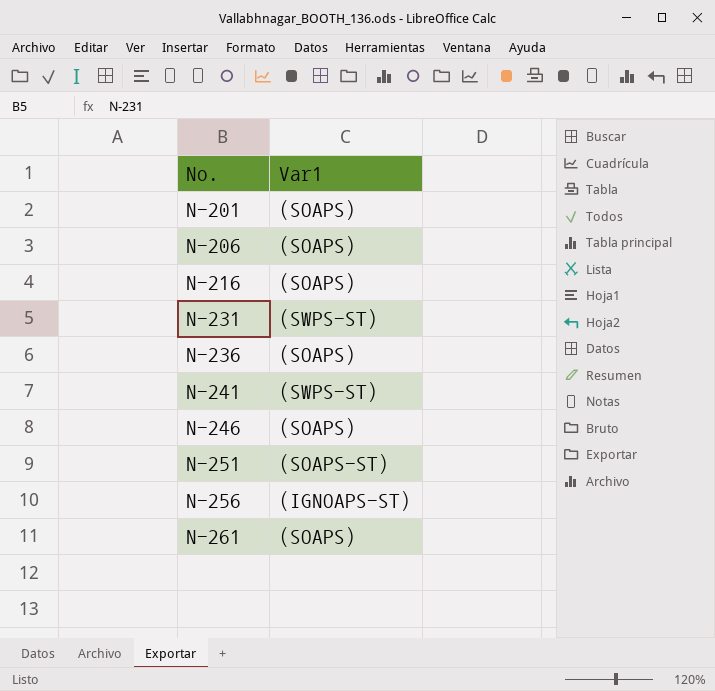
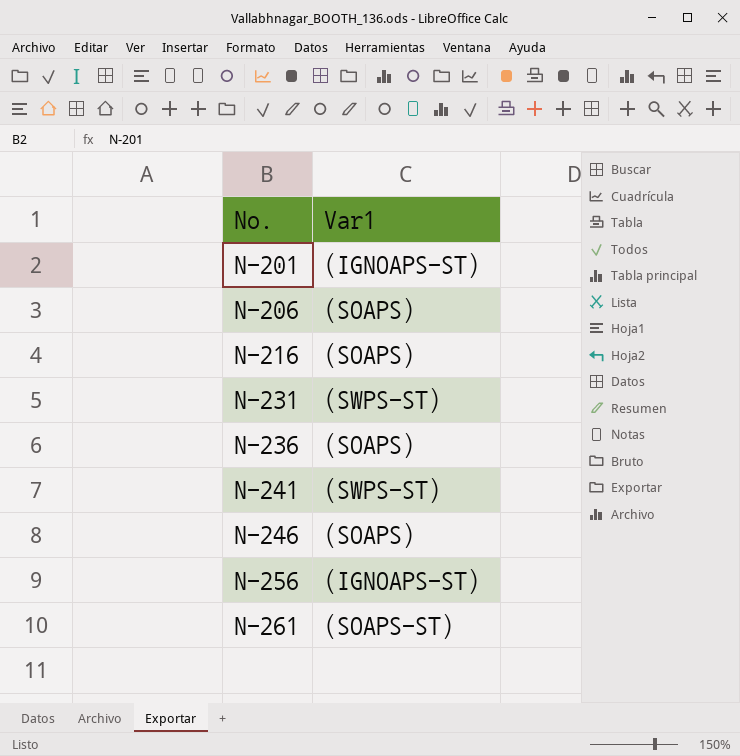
row N-251: (SOAPS-ST) -> none
N-201 | Var1: (SOAPS) -> (IGNOAPS-ST)
N-261 | Var1: (SOAPS) -> (SOAPS-ST)

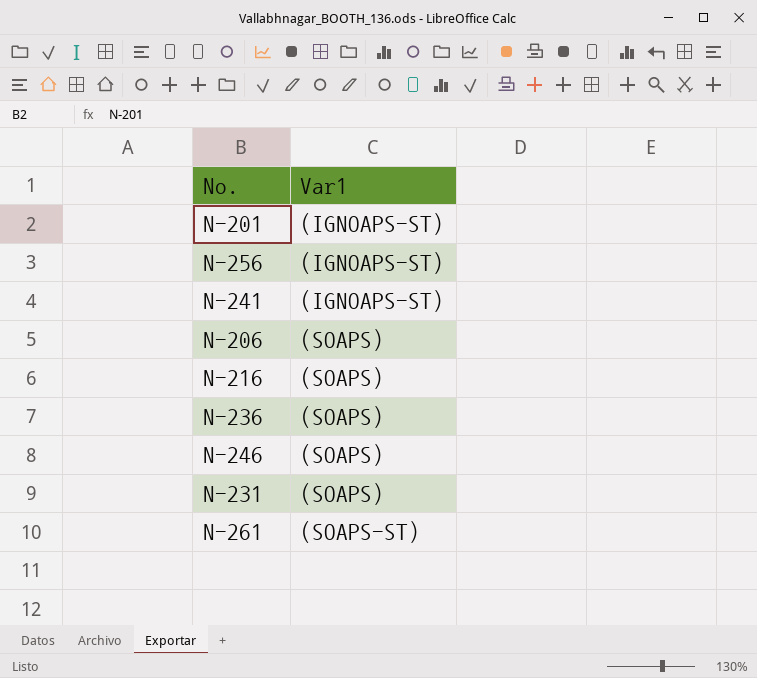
row order: No. ascending -> Var1 ascending
N-241 | Var1: (SWPS-ST) -> (IGNOAPS-ST)
N-231 | Var1: (SWPS-ST) -> (SOAPS)

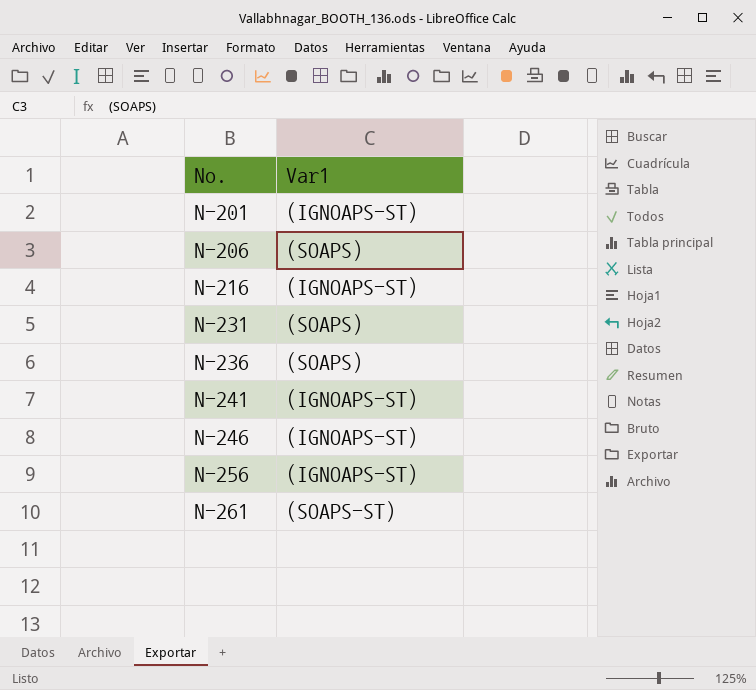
row order: Var1 ascending -> No. ascending
N-216 | Var1: (SOAPS) -> (IGNOAPS-ST)
N-246 | Var1: (SOAPS) -> (IGNOAPS-ST)

